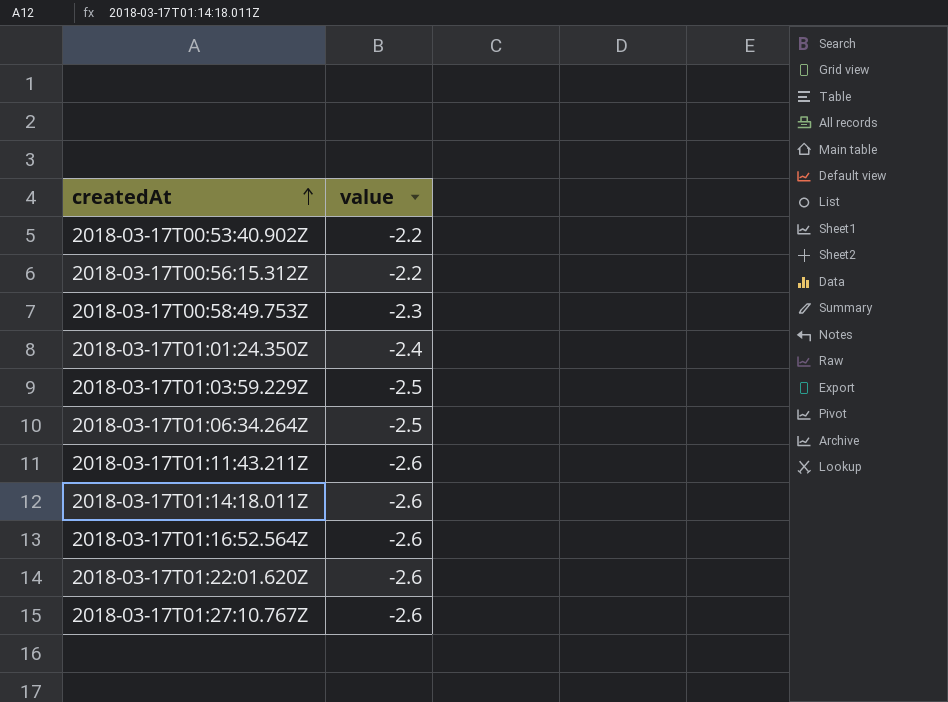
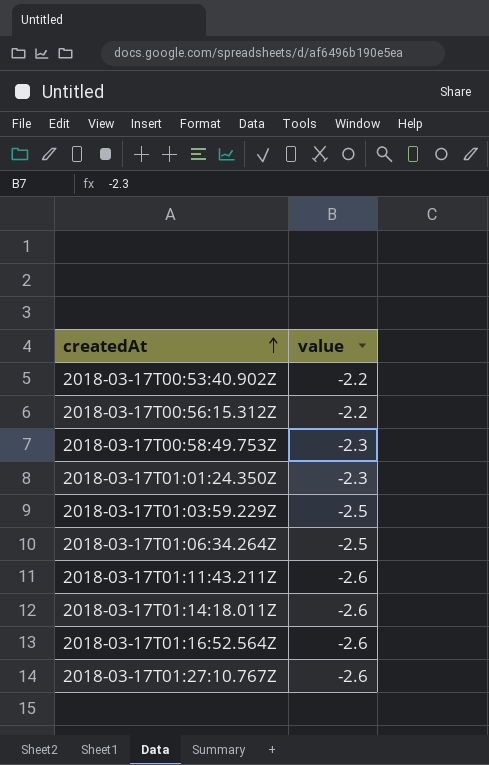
row 2018-03-17T01:22:01.620Z: -2.6 -> none
2018-03-17T01:01:24.350Z | value: -2.4 -> -2.3

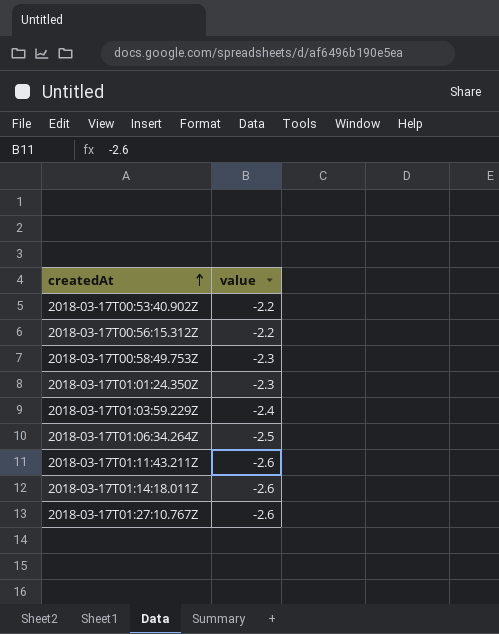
row 2018-03-17T01:16:52.564Z: -2.6 -> none
2018-03-17T01:03:59.229Z | value: -2.5 -> -2.4

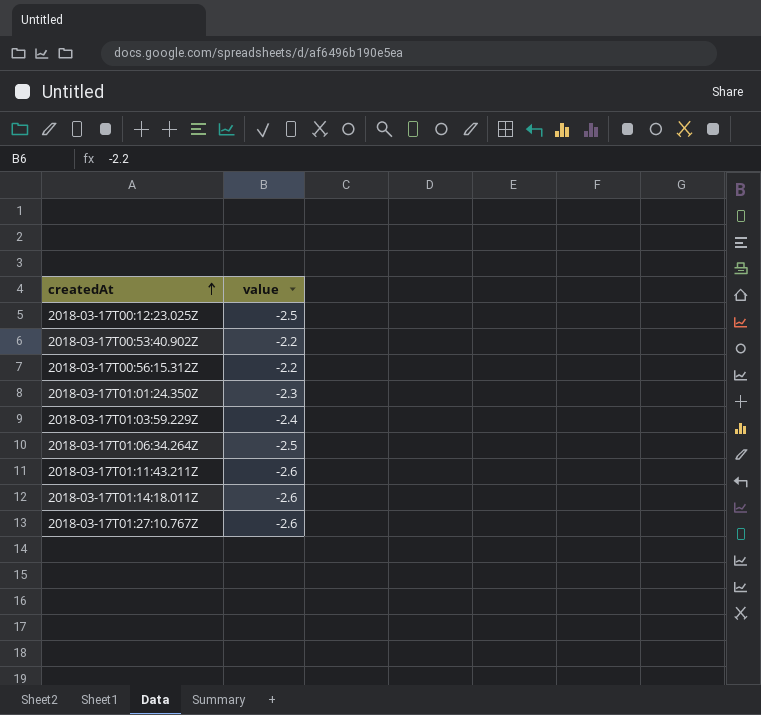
row 2018-03-17T00:58:49.753Z: -2.3 -> none
row 2018-03-17T00:12:23.025Z: none -> -2.5

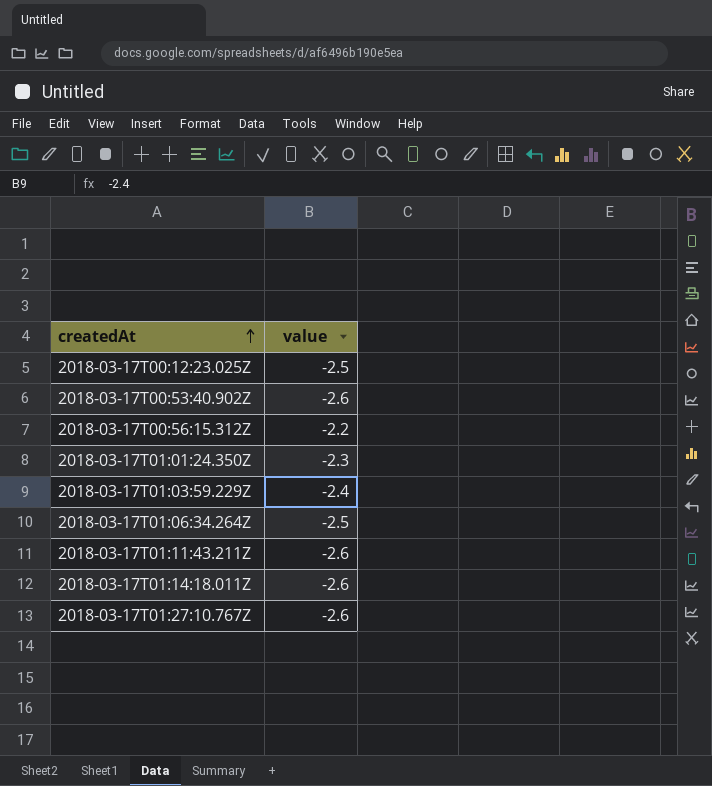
2018-03-17T00:53:40.902Z | value: -2.2 -> -2.6

